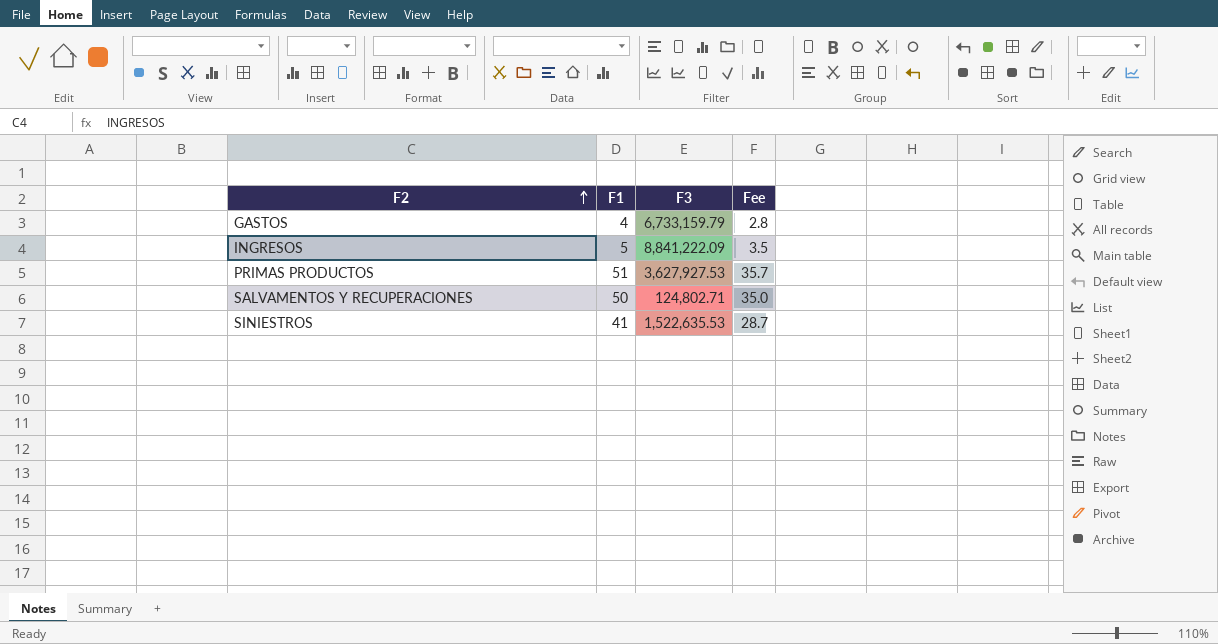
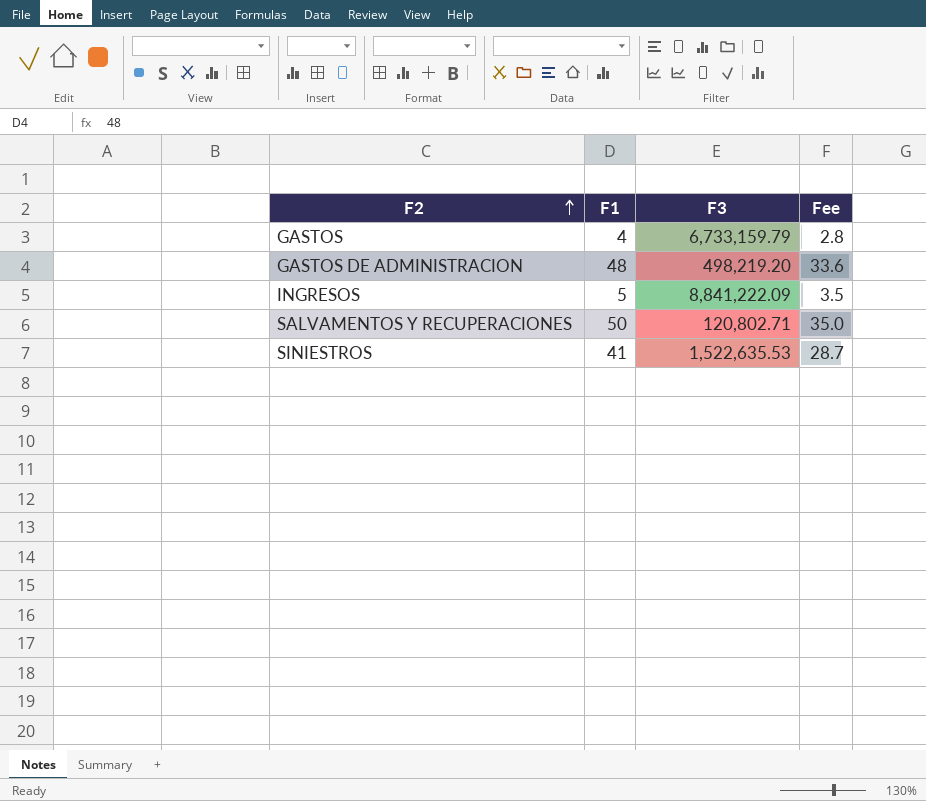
row PRIMAS PRODUCTOS: 51 | 3,627,927.53 | 35.7 -> none
row GASTOS DE ADMINISTRACION: none -> 48 | 498,219.20 | 33.6
SALVAMENTOS Y RECUPERACIONES | F3: 124,802.71 -> 120,802.71

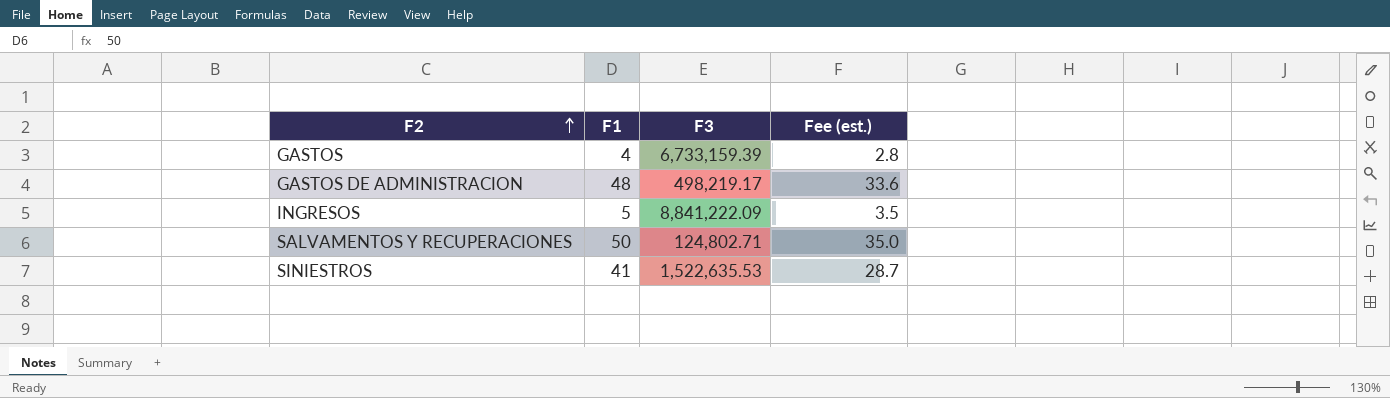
column name: Fee -> Fee (est.)
GASTOS | F3: 6,733,159.79 -> 6,733,159.39
GASTOS DE ADMINISTRACION | F3: 498,219.20 -> 498,219.17
SALVAMENTOS Y RECUPERACIONES | F3: 120,802.71 -> 124,802.71

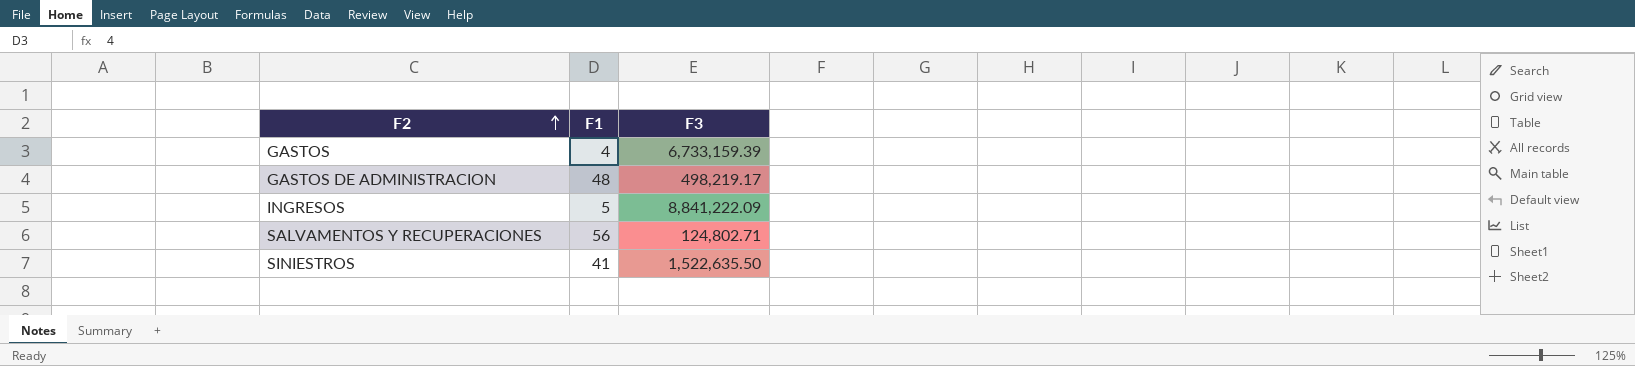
column Fee (est.) | formula: [F1] * 0.7 -> none
SALVAMENTOS Y RECUPERACIONES | F1: 50 -> 56
SINIESTROS | F3: 1,522,635.53 -> 1,522,635.50

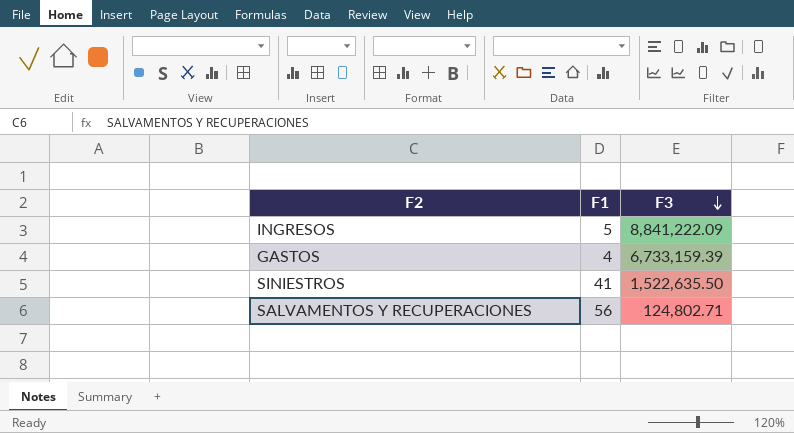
row order: F2 ascending -> F3 descending
row GASTOS DE ADMINISTRACION: 48 | 498,219.17 -> none

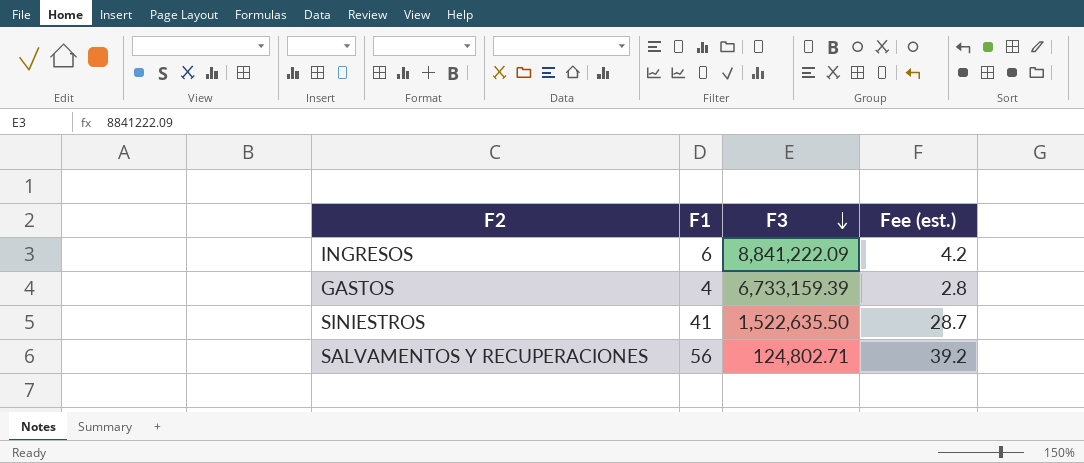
column Fee (est.) | formula: none -> [F1] * 0.7
INGRESOS | F1: 5 -> 6

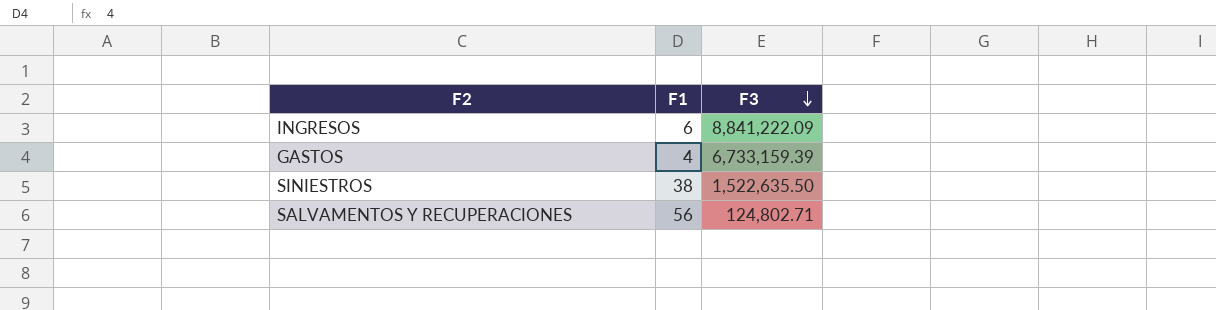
column Fee (est.) | formula: [F1] * 0.7 -> none
SINIESTROS | F1: 41 -> 38

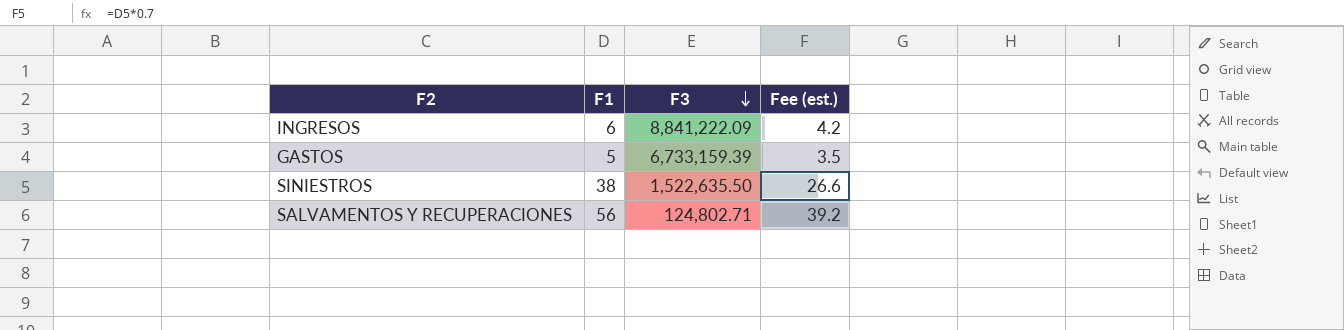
column Fee (est.) | formula: none -> [F1] * 0.7
GASTOS | F1: 4 -> 5

